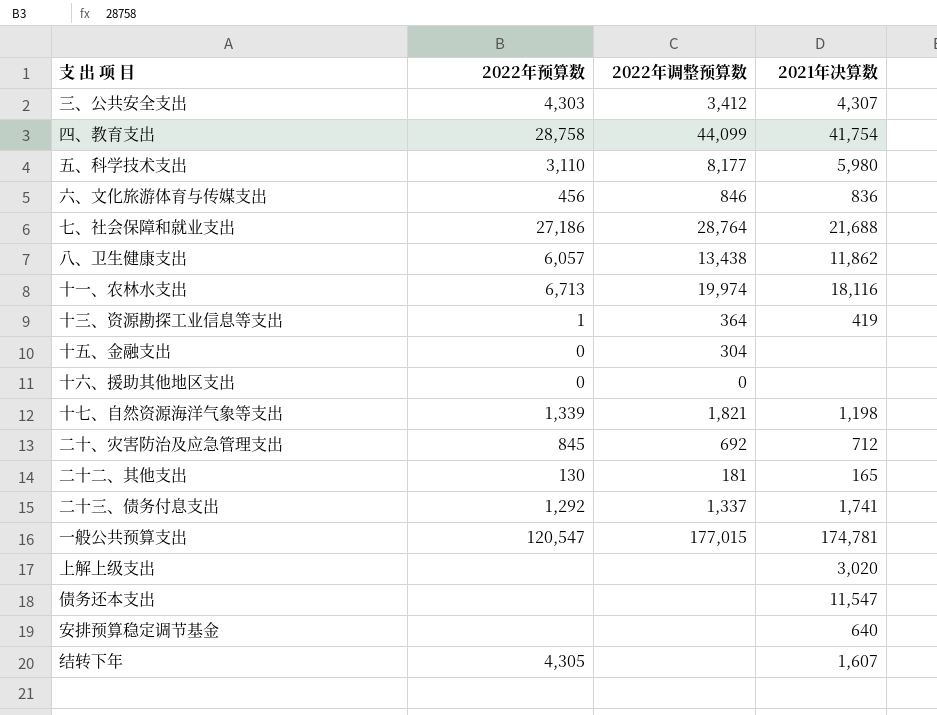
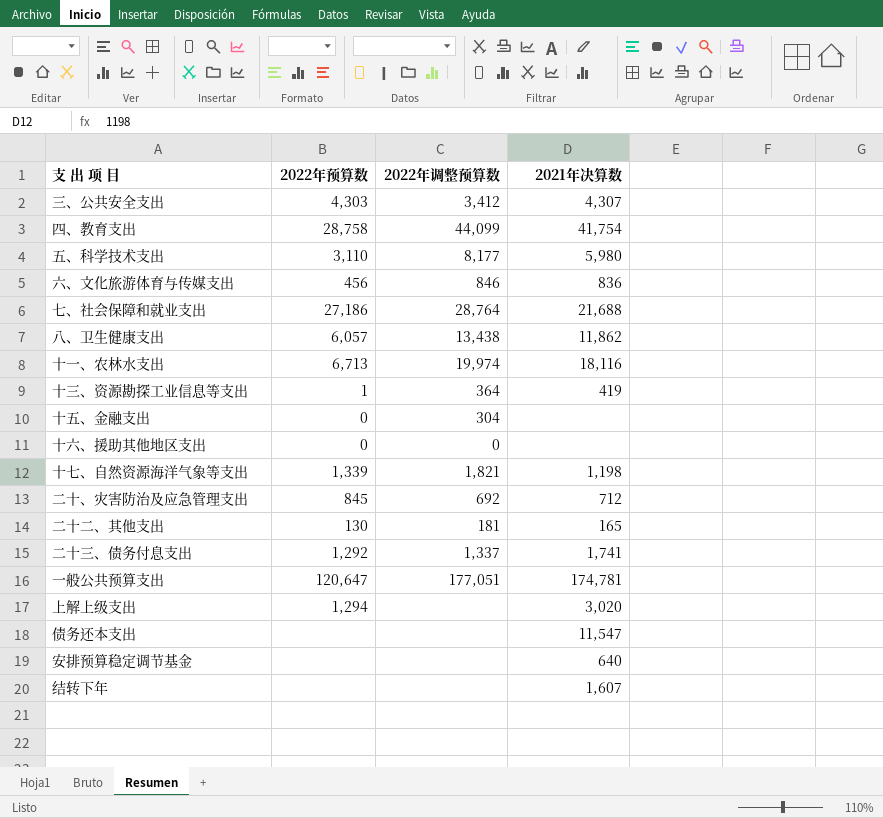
一般公共预算支出 | 2022年预算数: 120,547 -> 120,647
一般公共预算支出 | 2022年调整预算数: 177,015 -> 177,051
上解上级支出 | 2022年预算数: none -> 1,294
结转下年 | 2022年预算数: 4,305 -> none

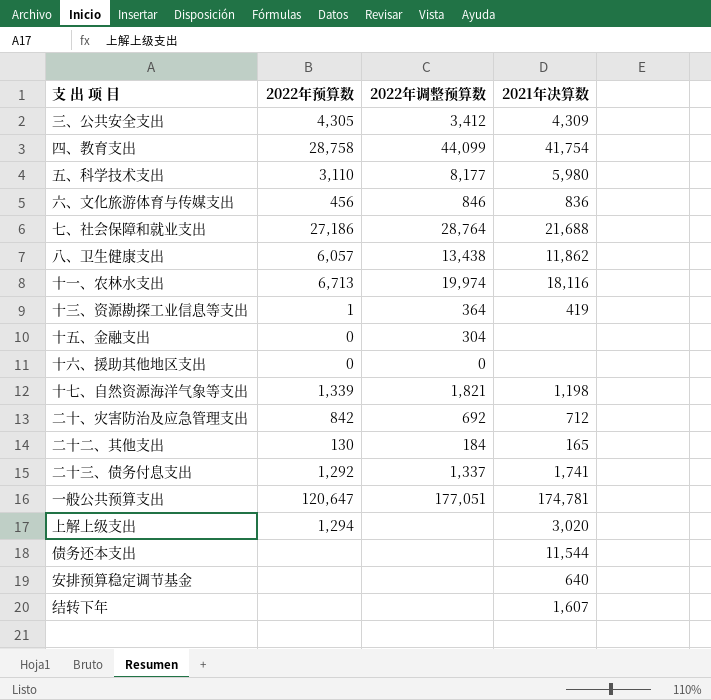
三、公共安全支出 | 2022年预算数: 4,303 -> 4,305
三、公共安全支出 | 2021年决算数: 4,307 -> 4,309
二十、灾害防治及应急管理支出 | 2022年预算数: 845 -> 842
二十二、其他支出 | 2022年调整预算数: 181 -> 184
债务还本支出 | 2021年决算数: 11,547 -> 11,544

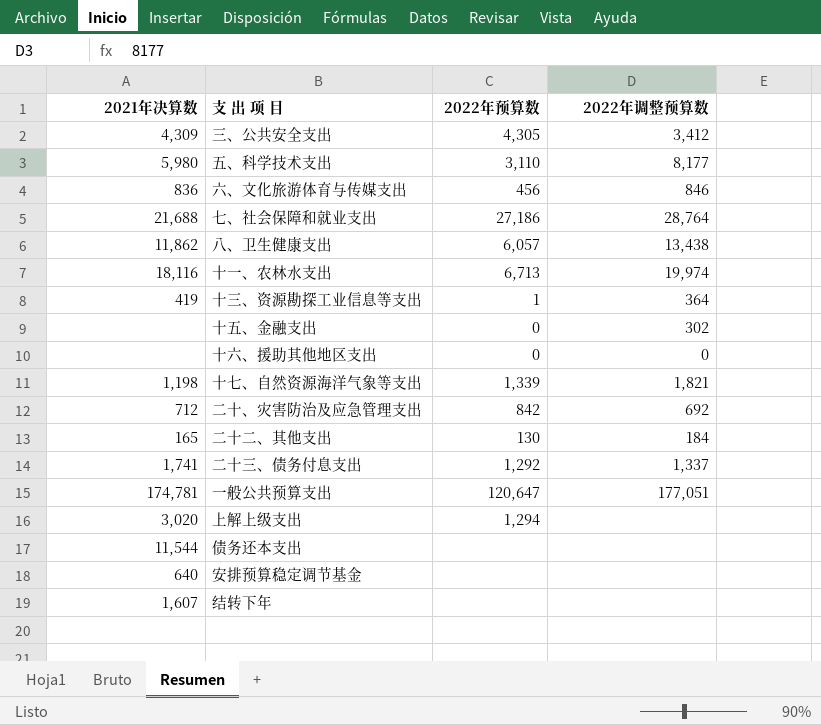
column 2021年决算数 | position: 4 -> 1
row 四、教育支出: 28,758 | 44,099 | 41,754 -> none
十五、金融支出 | 2022年调整预算数: 304 -> 302

